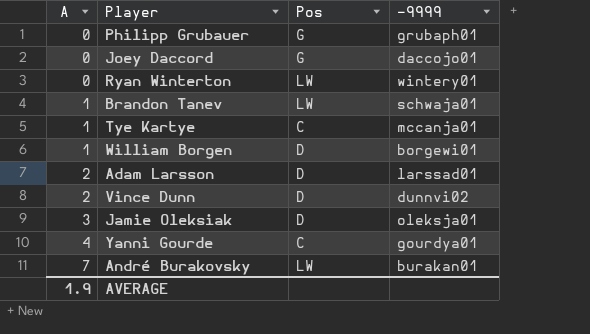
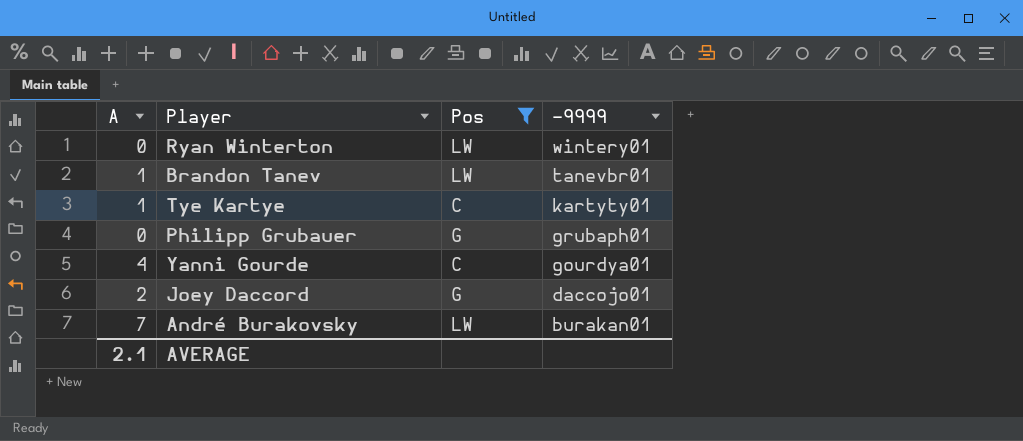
filter: none -> Pos != D
row order: A ascending -> -9999 descending
Brandon Tanev | -9999: schwaja01 -> tanevbr01
Tye Kartye | -9999: mccanja01 -> kartyty01
Joey Daccord | A: 0 -> 2
AVERAGE | A: 1.9 -> 2.1

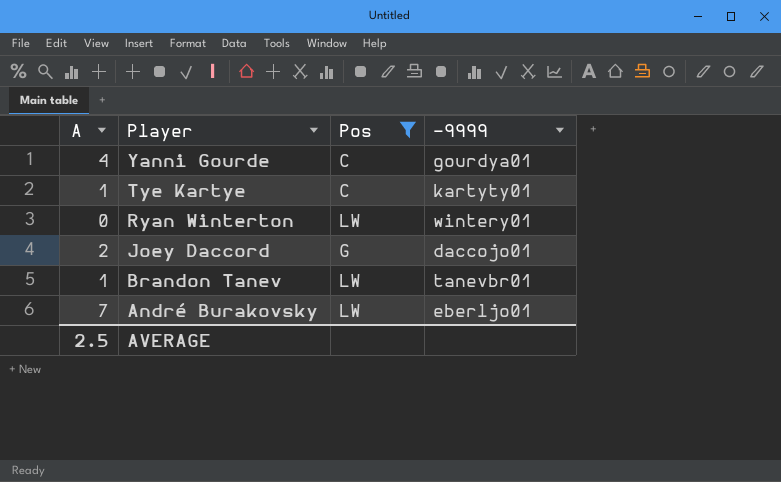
row order: -9999 descending -> Player descending
row Philipp Grubauer: 0 | G | grubaph01 -> none
André Burakovsky | -9999: burakan01 -> eberljo01
AVERAGE | A: 2.1 -> 2.5

